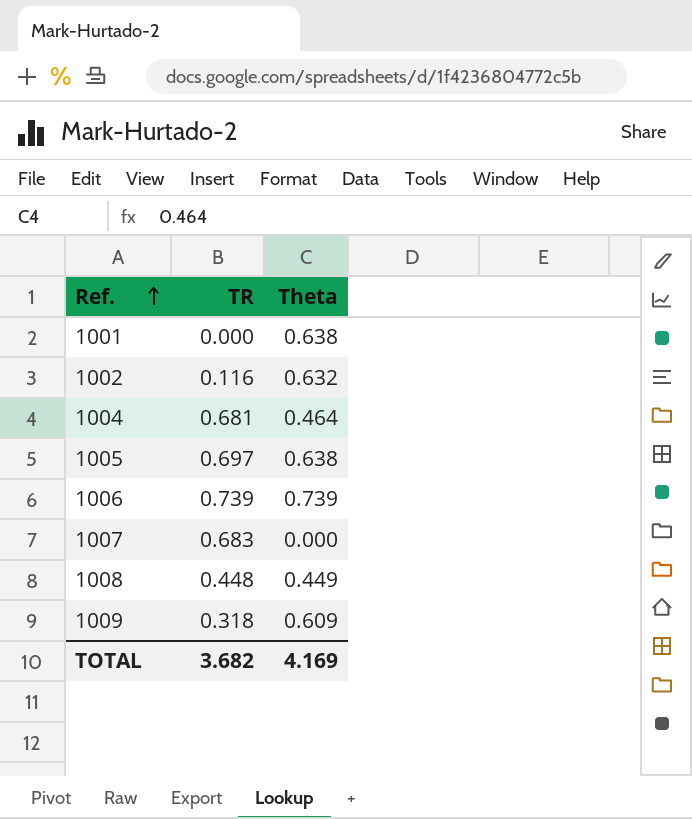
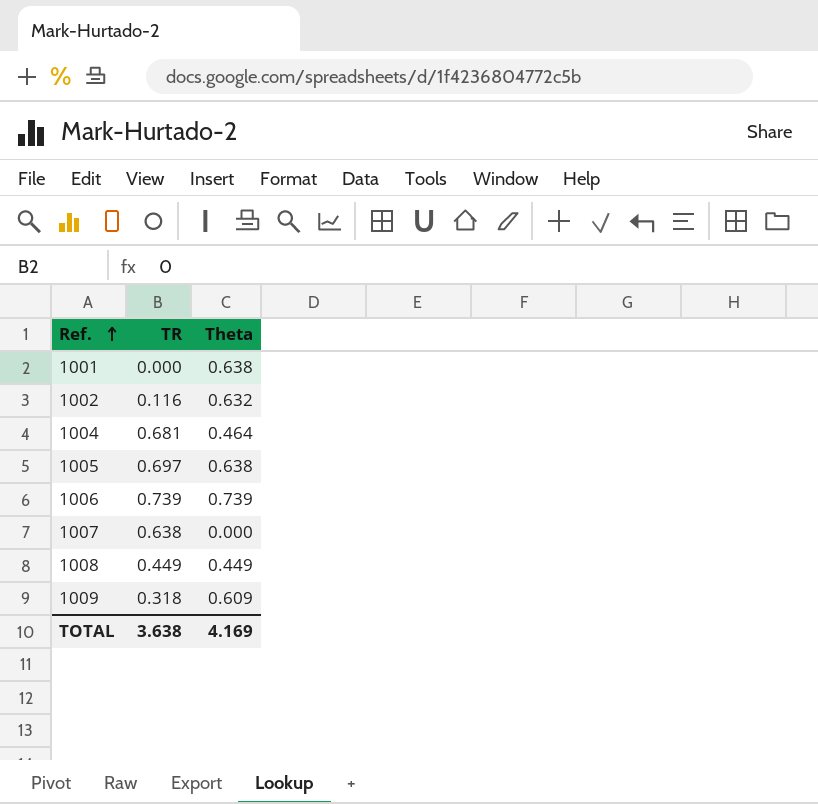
1007 | TR: 0.683 -> 0.638
1008 | TR: 0.448 -> 0.449
TOTAL | TR: 3.682 -> 3.638

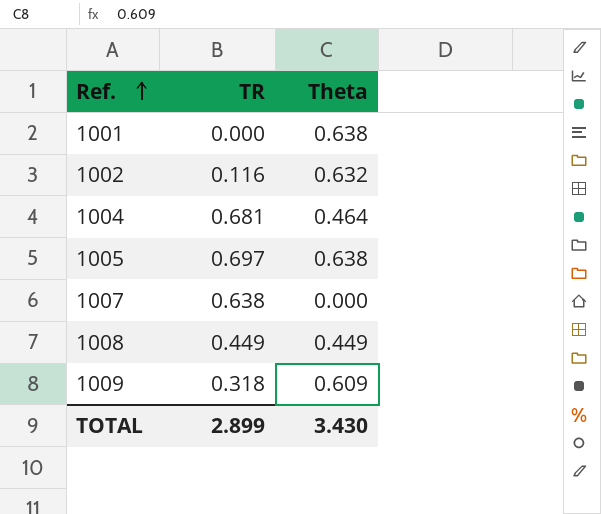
row 1006: 0.739 | 0.739 -> none
TOTAL | TR: 3.638 -> 2.899
TOTAL | Theta: 4.169 -> 3.430

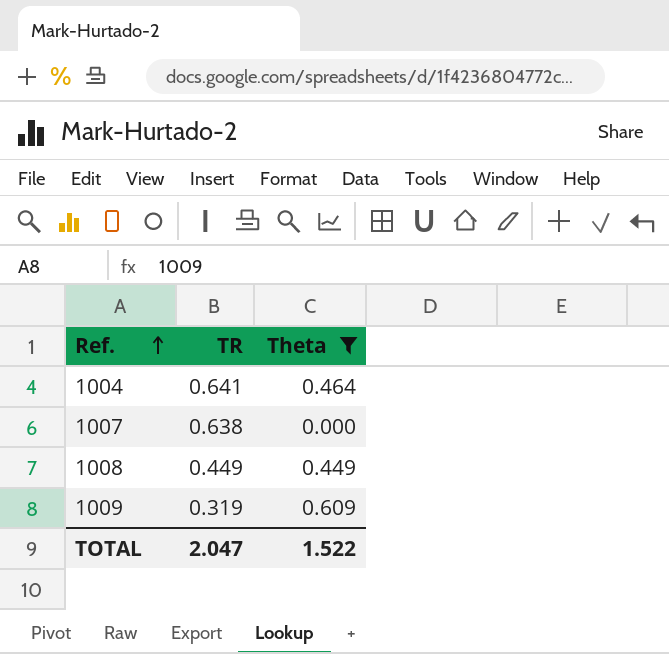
filter: none -> Theta <= 0.609
1004 | TR: 0.681 -> 0.641
1009 | TR: 0.318 -> 0.319
TOTAL | TR: 2.899 -> 2.047
TOTAL | Theta: 3.430 -> 1.522

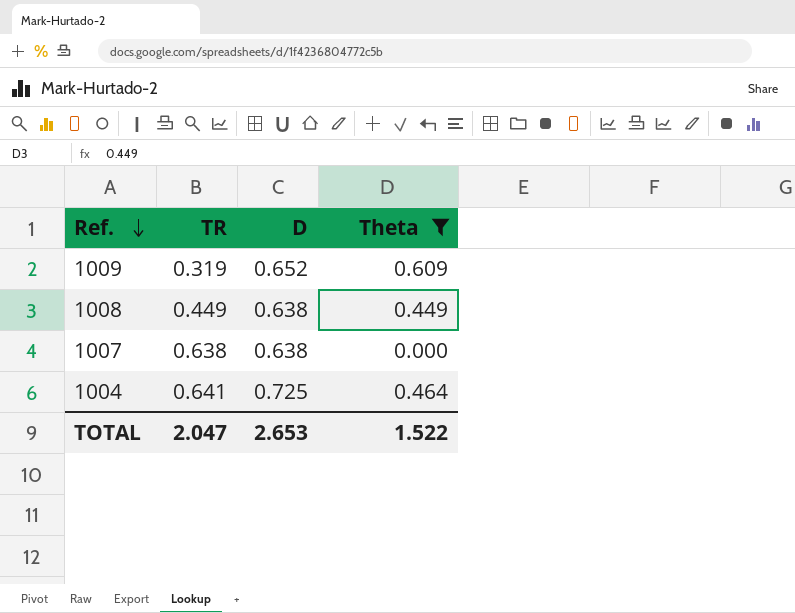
row order: Ref. ascending -> Ref. descending
column D | position: none -> 3

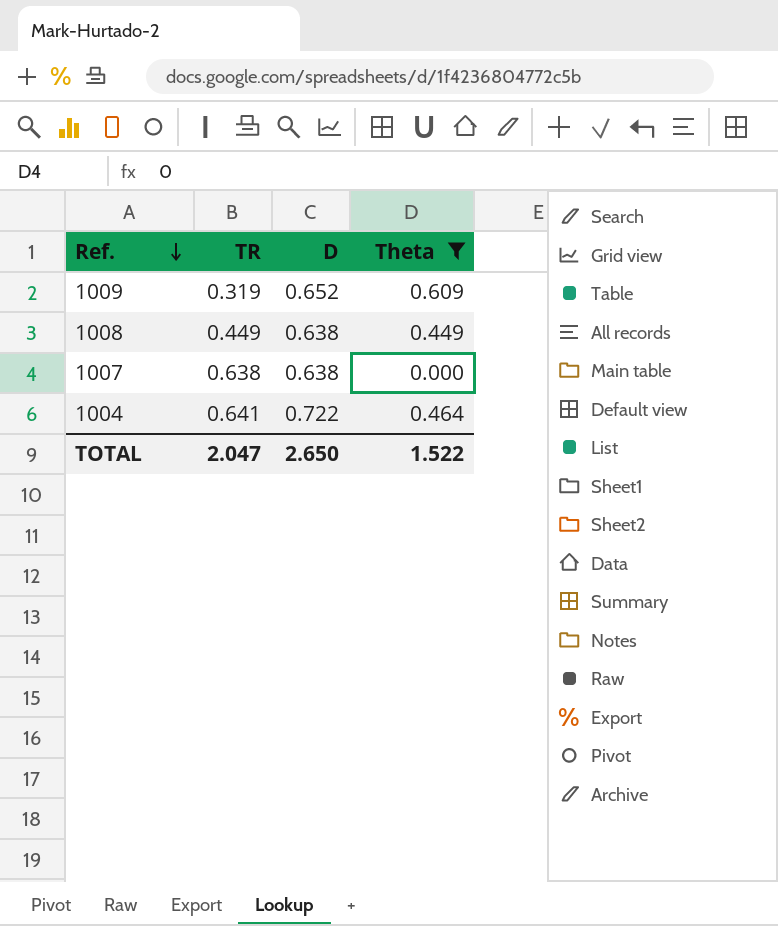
1004 | D: 0.725 -> 0.722
TOTAL | D: 2.653 -> 2.650

